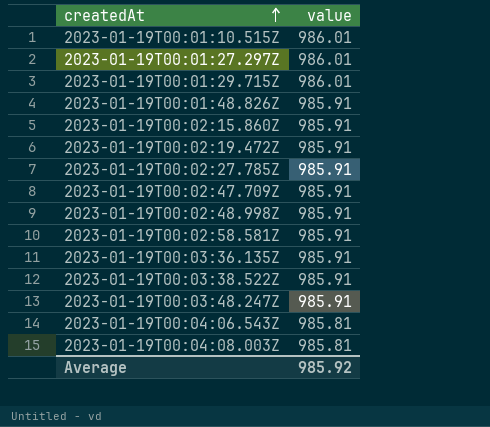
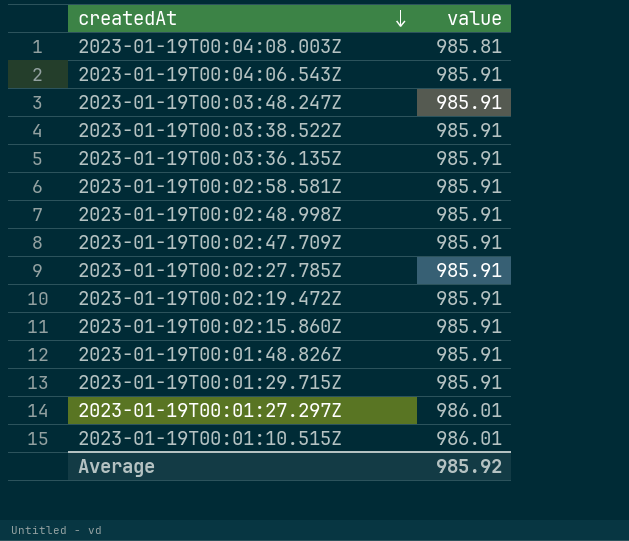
row order: createdAt ascending -> createdAt descending
2023-01-19T00:04:06.543Z | value: 985.81 -> 985.91
2023-01-19T00:01:29.715Z | value: 986.01 -> 985.91

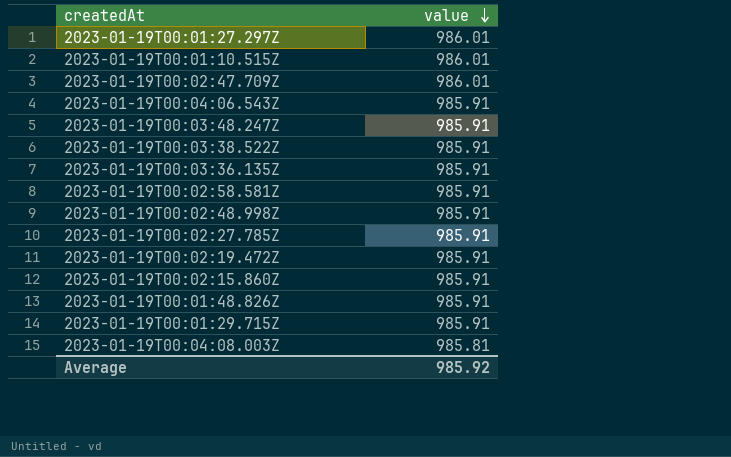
row order: createdAt descending -> value descending
2023-01-19T00:02:47.709Z | value: 985.91 -> 986.01

